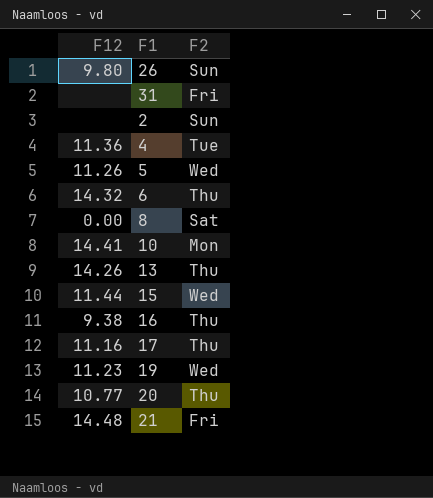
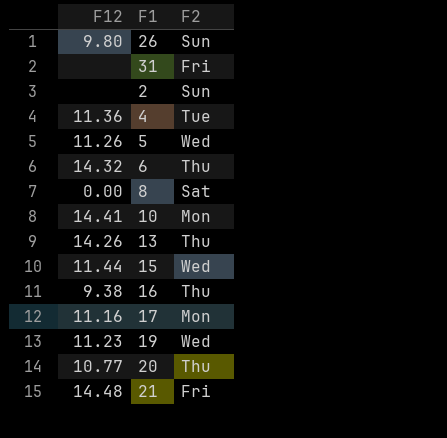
17 | F2: Thu -> Mon

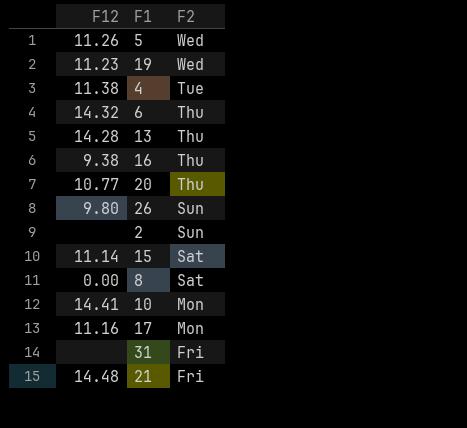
row order: none -> F2 descending
4 | F12: 11.36 -> 11.38
13 | F12: 14.26 -> 14.28
15 | F12: 11.44 -> 11.14
15 | F2: Wed -> Sat

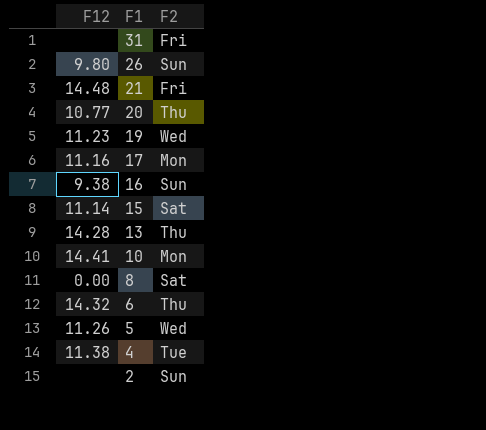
row order: F2 descending -> F1 descending
16 | F2: Thu -> Sun

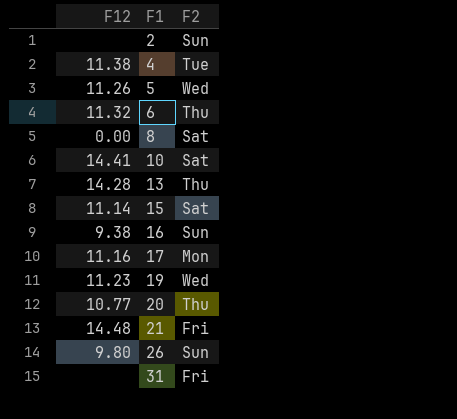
row order: F1 descending -> F1 ascending
6 | F12: 14.32 -> 11.32
10 | F2: Mon -> Sat

